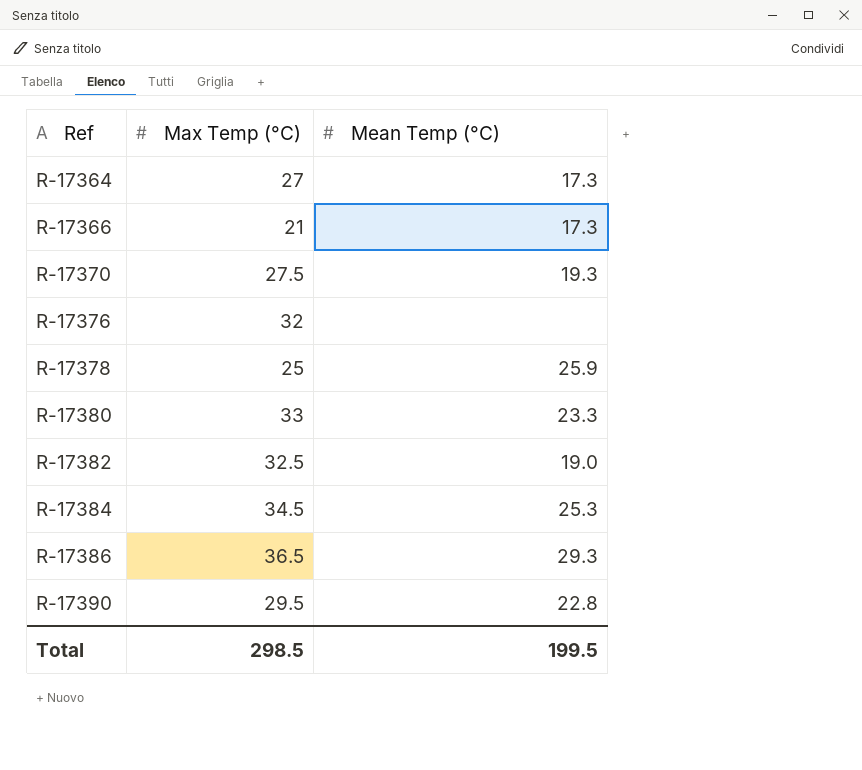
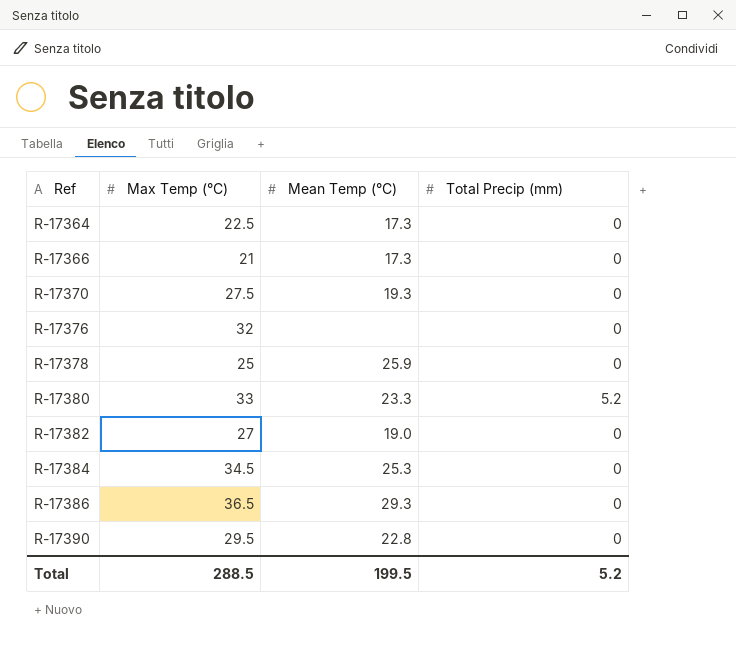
column Total Precip (mm) | position: none -> 4
R-17364 | Max Temp (°C): 27 -> 22.5
R-17382 | Max Temp (°C): 32.5 -> 27
Total | Max Temp (°C): 298.5 -> 288.5

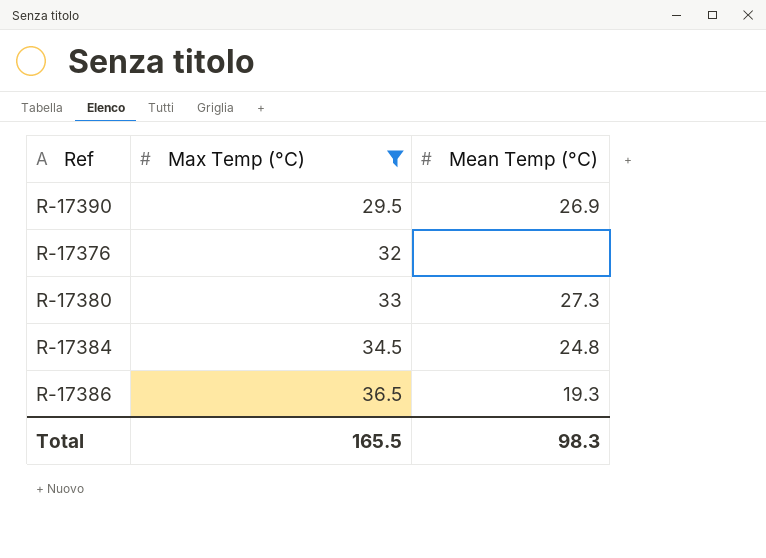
filter: none -> Max Temp (°C) >= 29.5
row order: Ref ascending -> Max Temp (°C) ascending
column Total Precip (mm) | position: 4 -> none
R-17390 | Mean Temp (°C): 22.8 -> 26.9
R-17380 | Mean Temp (°C): 23.3 -> 27.3
R-17384 | Mean Temp (°C): 25.3 -> 24.8
R-17386 | Mean Temp (°C): 29.3 -> 19.3
Total | Max Temp (°C): 288.5 -> 165.5
Total | Mean Temp (°C): 199.5 -> 98.3

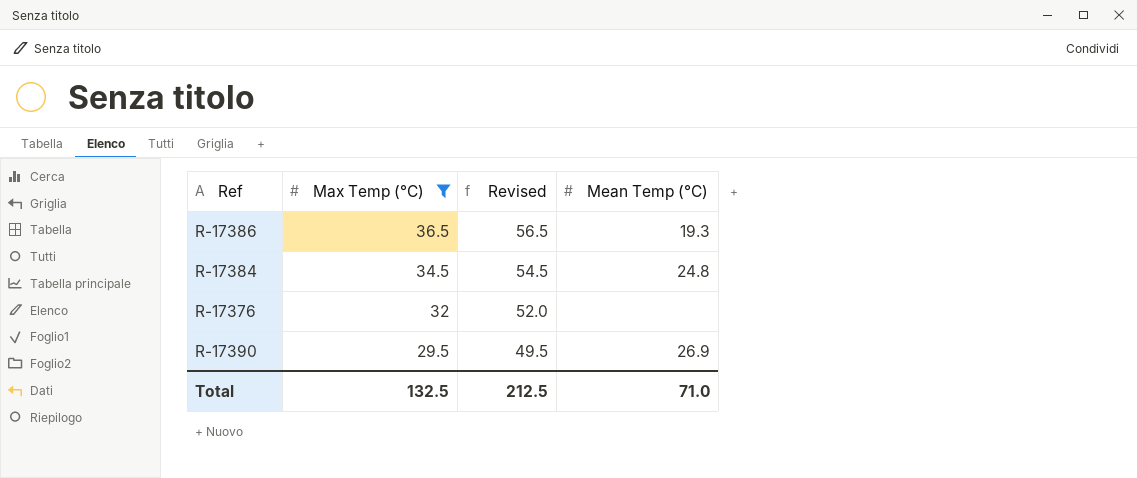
row order: Max Temp (°C) ascending -> Max Temp (°C) descending
column Revised | formula: none -> [Max Temp (°C)] + 20
row R-17380: 33 | 27.3 -> none
Total | Max Temp (°C): 165.5 -> 132.5
Total | Mean Temp (°C): 98.3 -> 71.0

